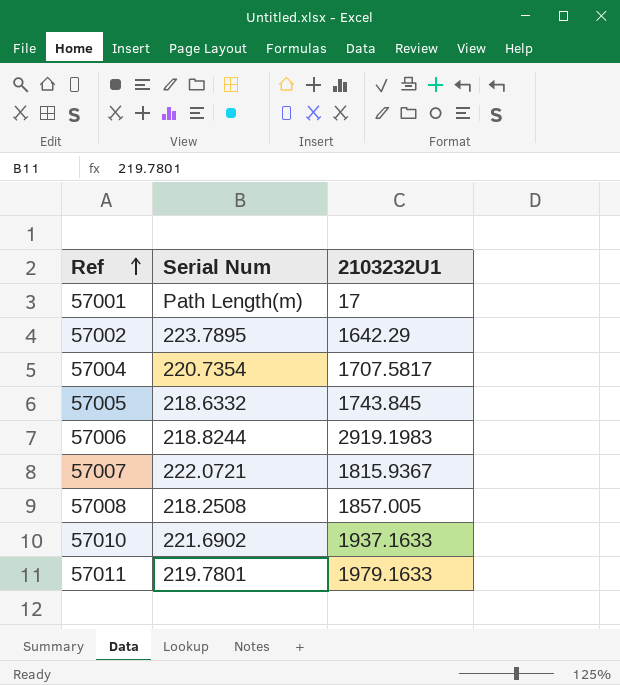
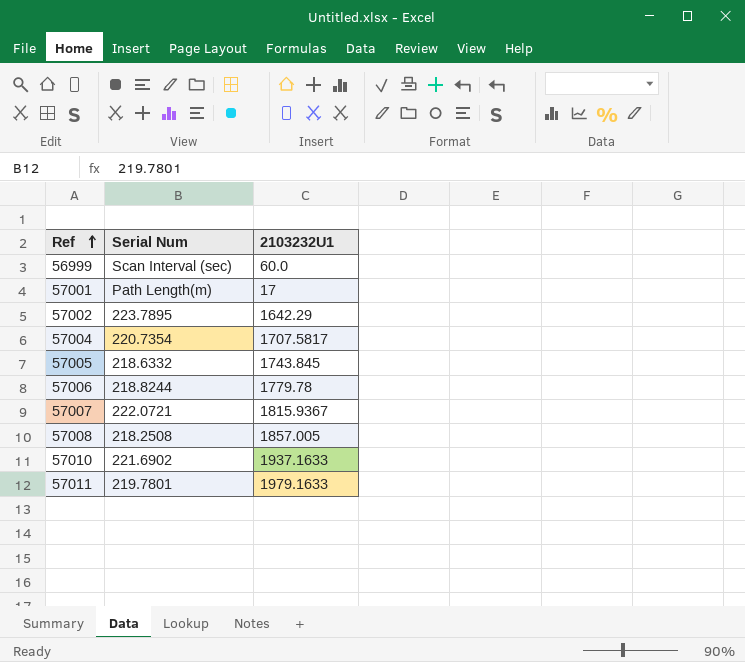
row 56999: none -> Scan Interval (sec) | 60.0
57006 | 2103232U1: 2919.1983 -> 1779.78

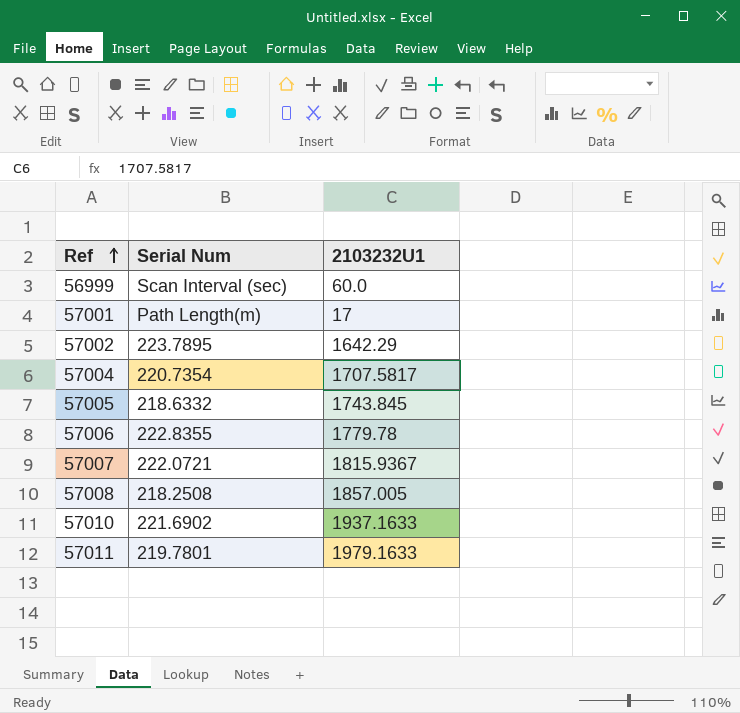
57006 | Serial Num: 218.8244 -> 222.8355

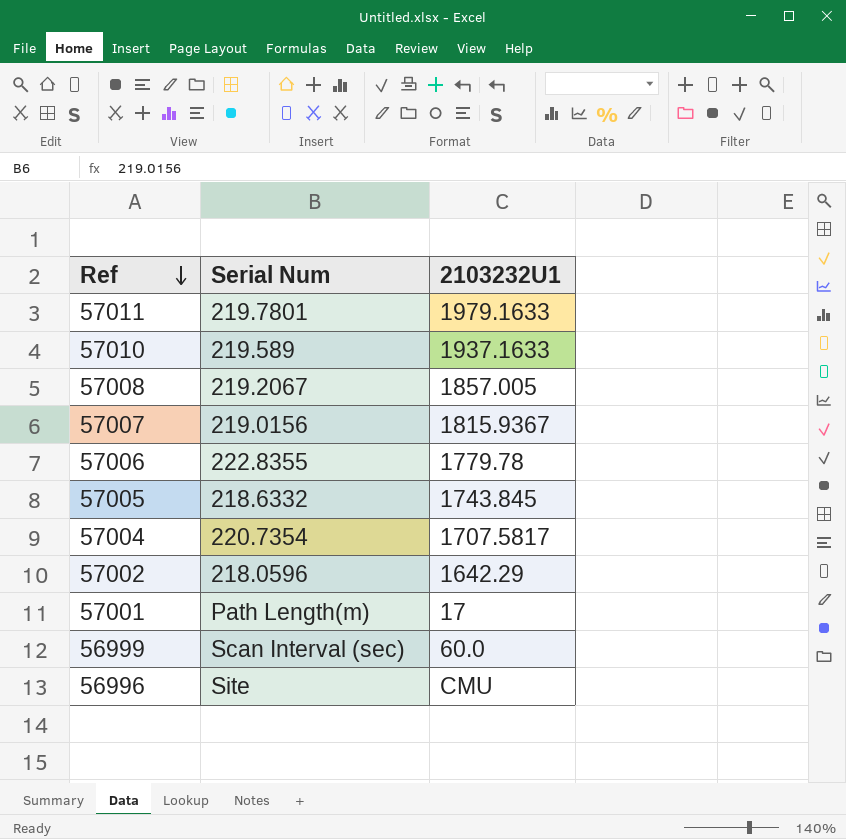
row order: Ref ascending -> Ref descending
57010 | Serial Num: 221.6902 -> 219.589
57008 | Serial Num: 218.2508 -> 219.2067
57007 | Serial Num: 222.0721 -> 219.0156
57002 | Serial Num: 223.7895 -> 218.0596
row 56996: none -> Site | CMU

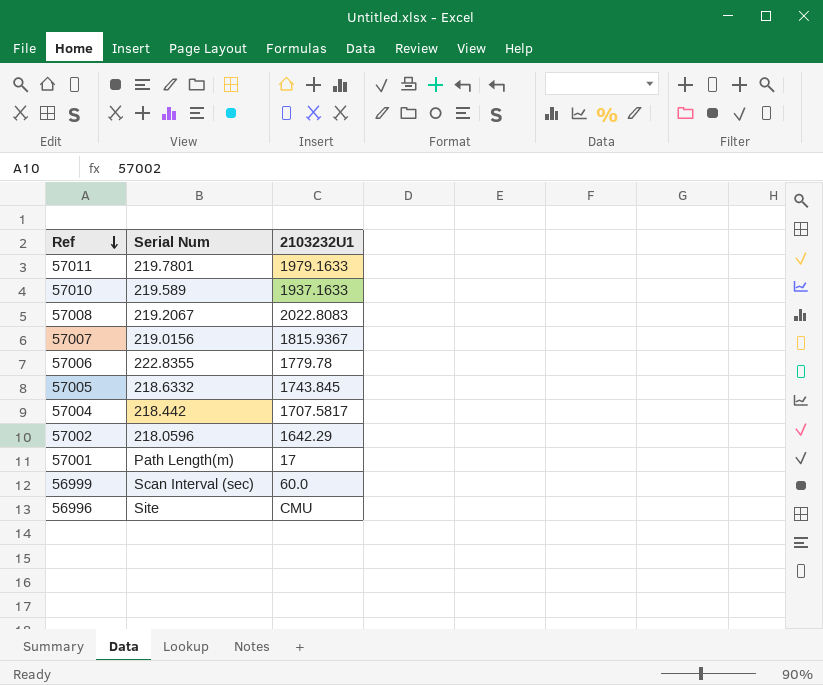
57008 | 2103232U1: 1857.005 -> 2022.8083
57004 | Serial Num: 220.7354 -> 218.442

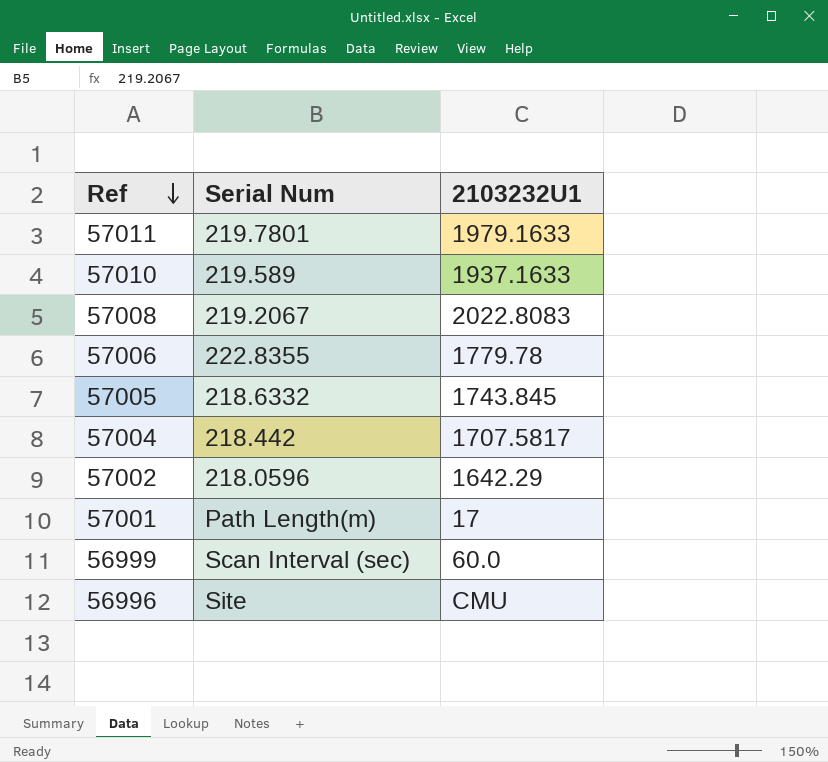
row 57007: 219.0156 | 1815.9367 -> none

